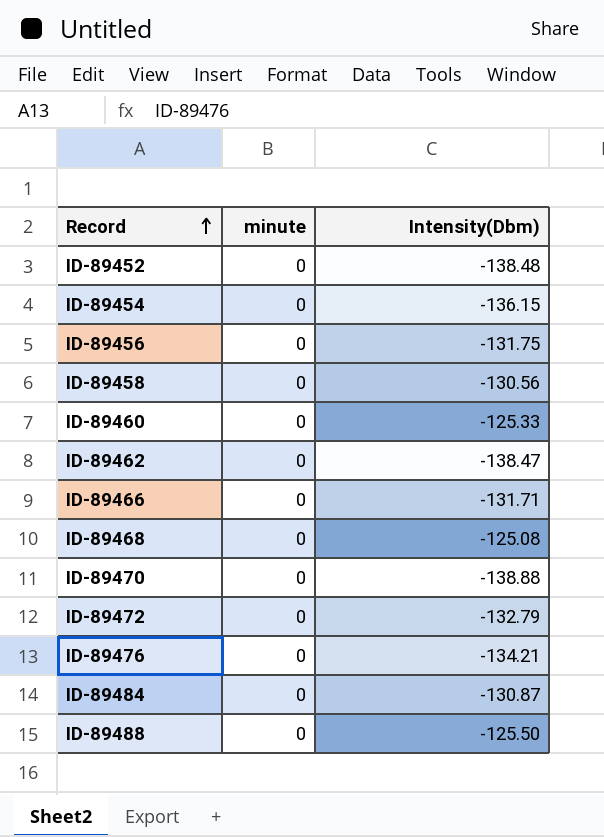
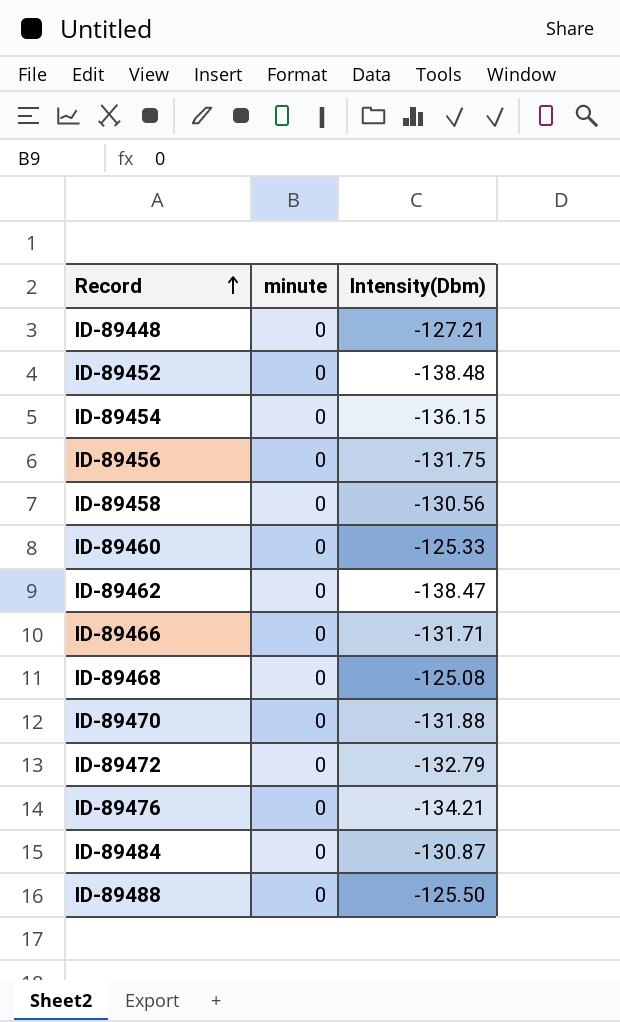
row ID-89448: none -> 0 | -127.21
ID-89470 | Intensity(Dbm): -138.88 -> -131.88

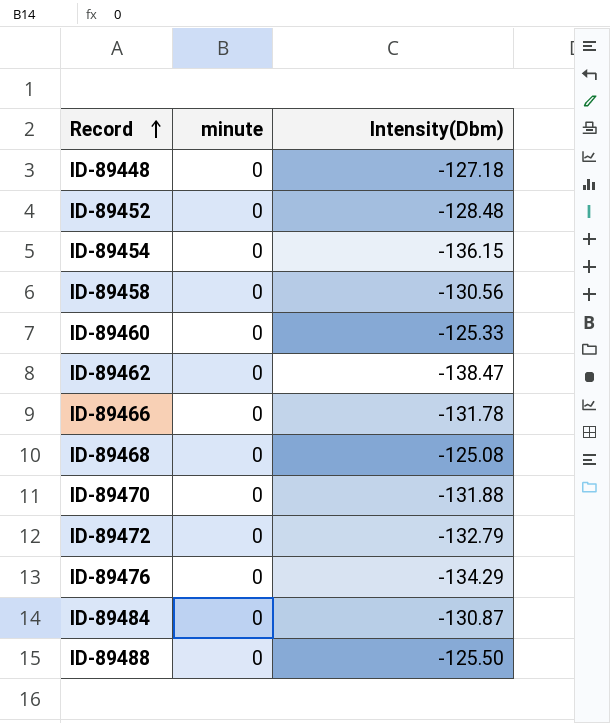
row ID-89456: 0 | -131.75 -> none
ID-89448 | Intensity(Dbm): -127.21 -> -127.18
ID-89452 | Intensity(Dbm): -138.48 -> -128.48
ID-89466 | Intensity(Dbm): -131.71 -> -131.78
ID-89476 | Intensity(Dbm): -134.21 -> -134.29

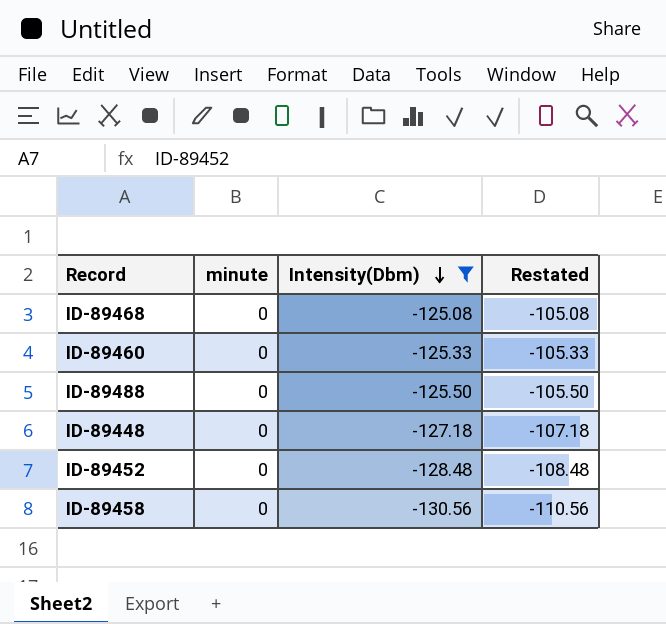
filter: none -> Intensity(Dbm) >= -130.56
row order: Record ascending -> Intensity(Dbm) descending
column Restated | formula: none -> [Intensity(Dbm)] + 20

